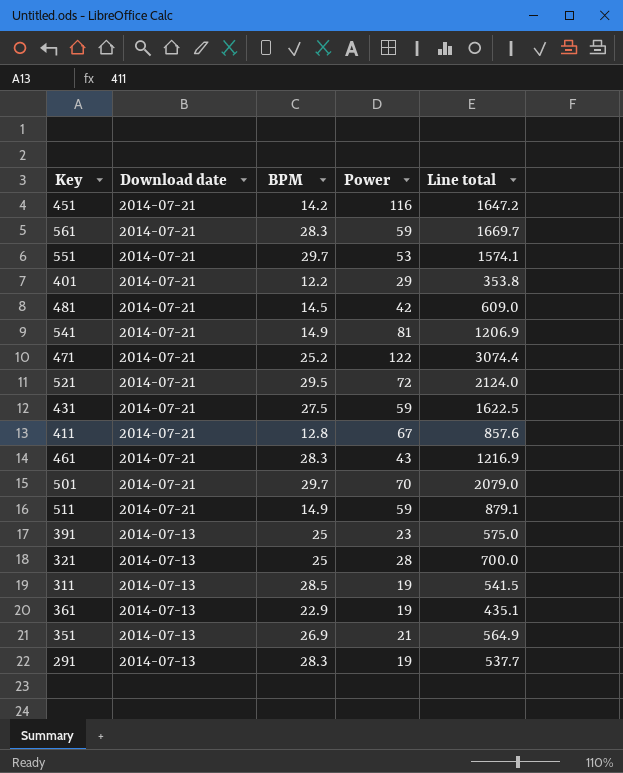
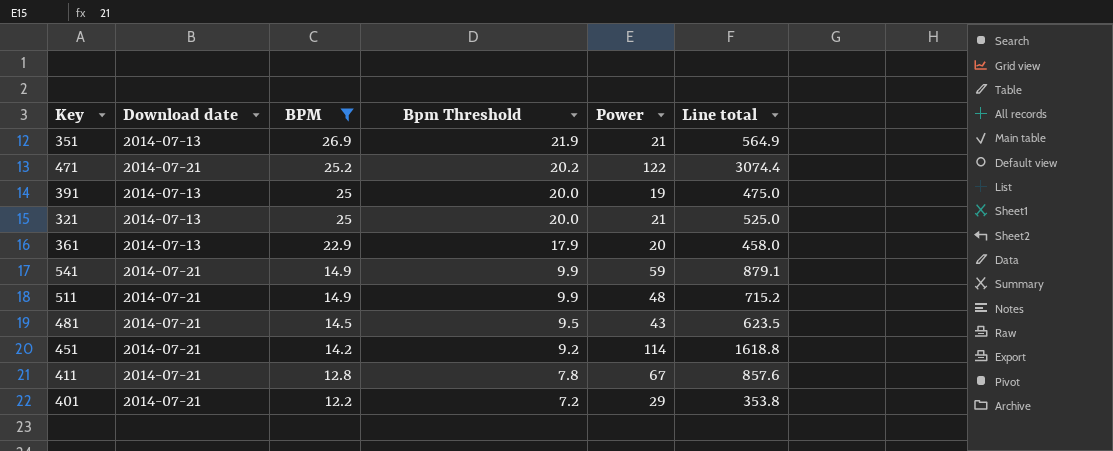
filter: none -> BPM <= 26.9
row order: Download date descending -> BPM descending
column Bpm Threshold | formula: none -> [BPM] - 5
391 | Power: 23 -> 19
391 | Line total: 575.0 -> 475.0
321 | Power: 28 -> 21
321 | Line total: 700.0 -> 525.0
361 | Power: 19 -> 20
361 | Line total: 435.1 -> 458.0
541 | Power: 81 -> 59
541 | Line total: 1206.9 -> 879.1
511 | Power: 59 -> 48
511 | Line total: 879.1 -> 715.2
481 | Power: 42 -> 43
481 | Line total: 609.0 -> 623.5
451 | Power: 116 -> 114
451 | Line total: 1647.2 -> 1618.8

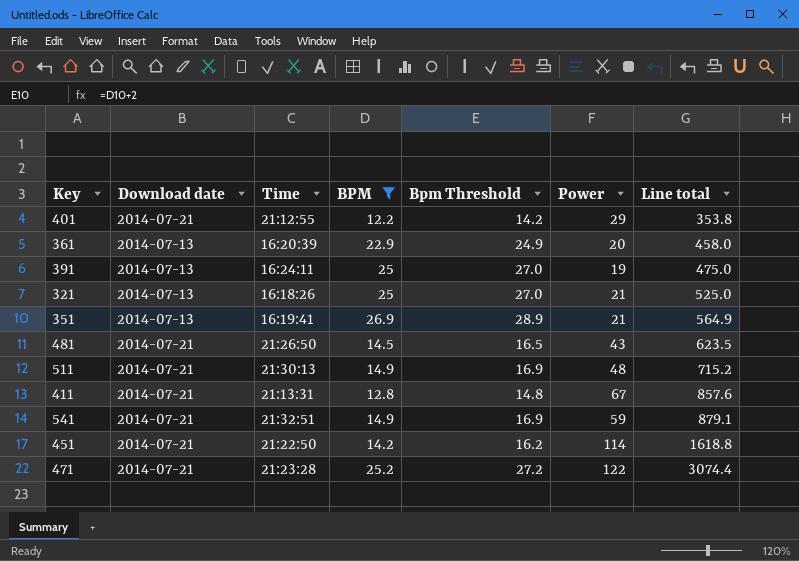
row order: BPM descending -> Line total ascending
column Time | position: none -> 3
column Bpm Threshold | formula: [BPM] - 5 -> [BPM] + 2

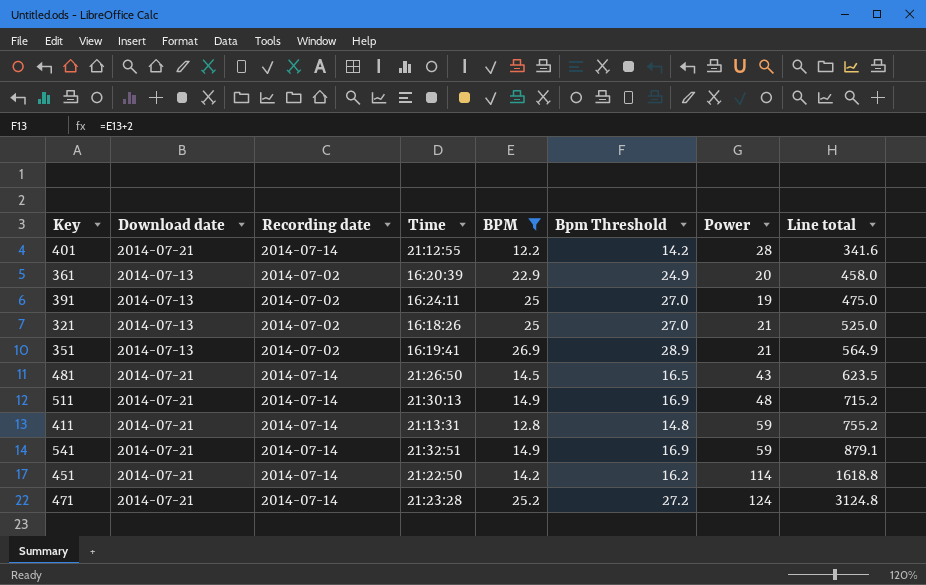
column Recording date | position: none -> 3
401 | Power: 29 -> 28
401 | Line total: 353.8 -> 341.6
411 | Power: 67 -> 59
411 | Line total: 857.6 -> 755.2
471 | Power: 122 -> 124
471 | Line total: 3074.4 -> 3124.8

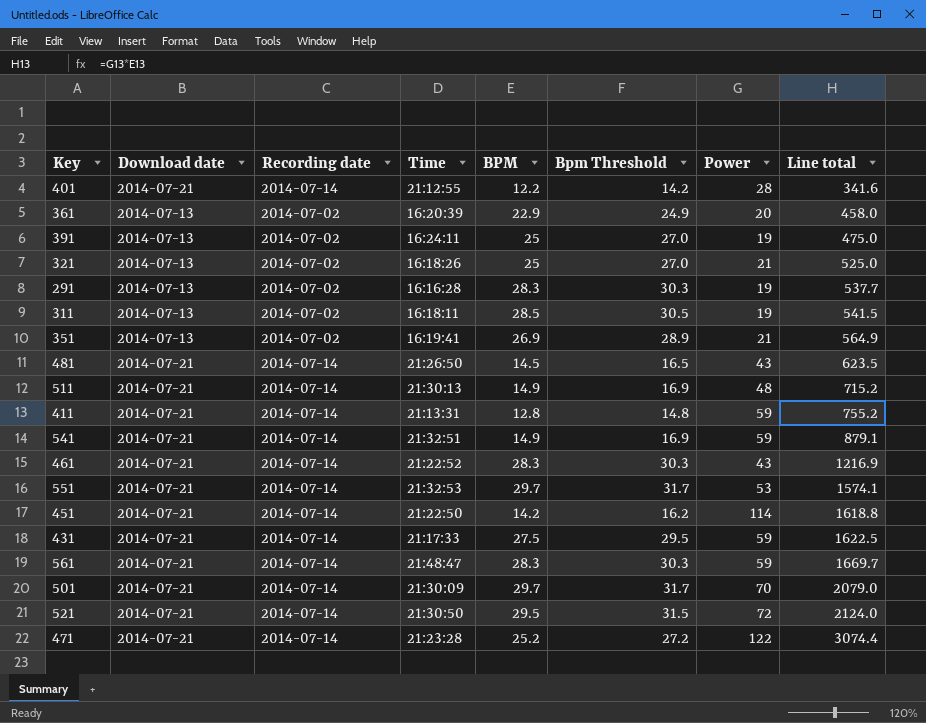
filter: BPM <= 26.9 -> none
471 | Power: 124 -> 122
471 | Line total: 3124.8 -> 3074.4

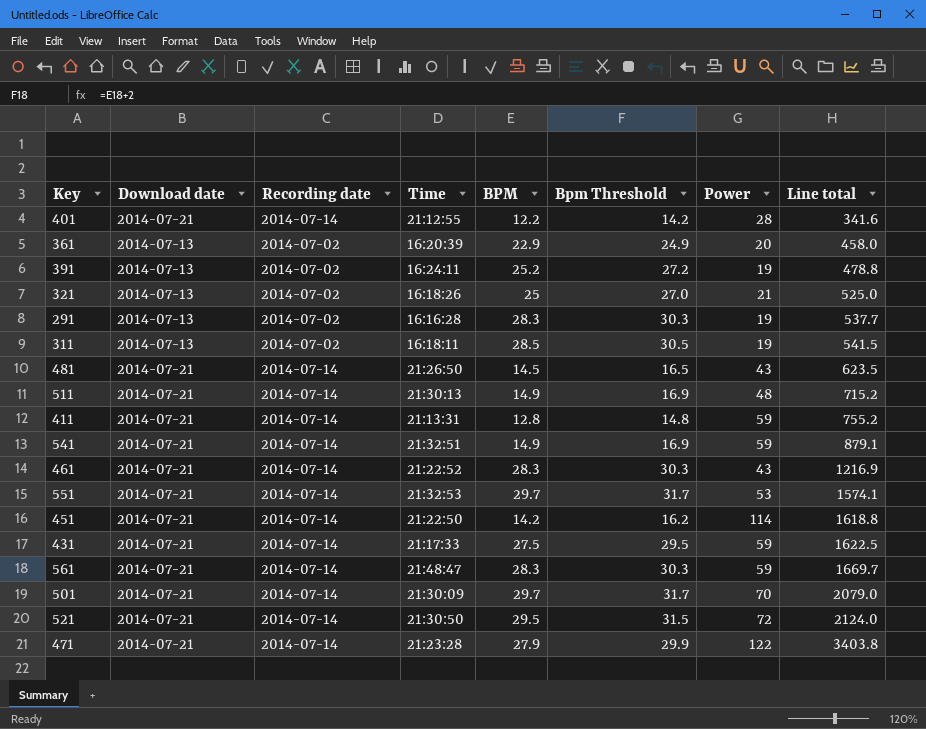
row 351: 2014-07-13 | 2014-07-02 | 16:19:41 | 26.9 | 28.9 | 21 | 564.9 -> none
391 | BPM: 25 -> 25.2
391 | Bpm Threshold: 27.0 -> 27.2
391 | Line total: 475.0 -> 478.8
471 | BPM: 25.2 -> 27.9
471 | Bpm Threshold: 27.2 -> 29.9
471 | Line total: 3074.4 -> 3403.8

